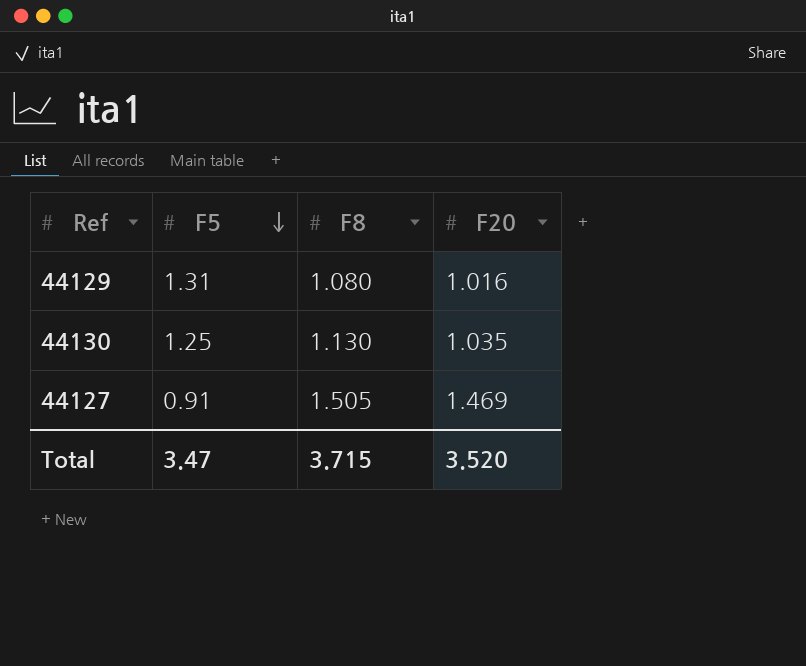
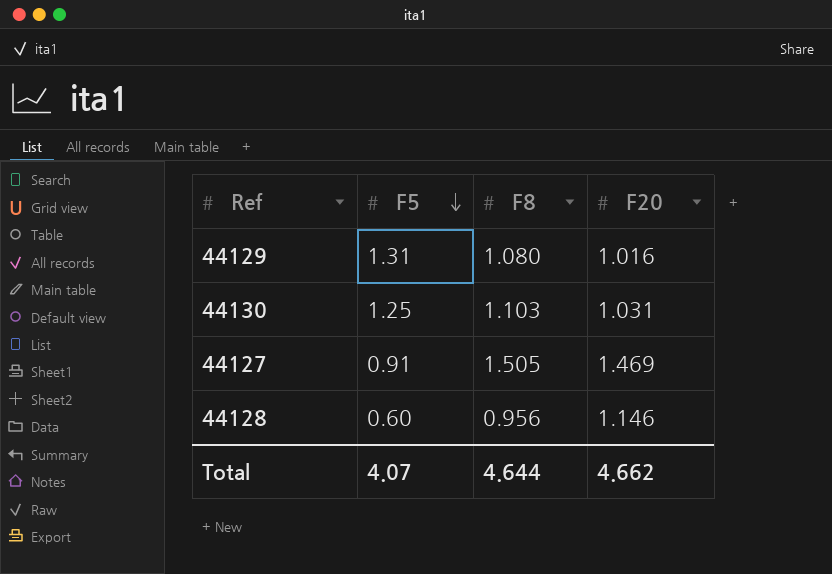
44130 | F8: 1.130 -> 1.103
44130 | F20: 1.035 -> 1.031
row 44128: none -> 0.60 | 0.956 | 1.146
Total | F5: 3.47 -> 4.07
Total | F8: 3.715 -> 4.644
Total | F20: 3.520 -> 4.662

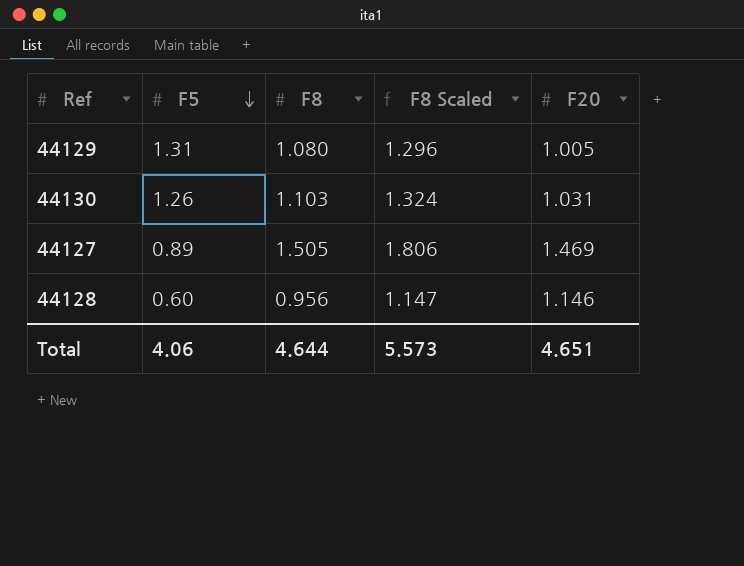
column F8 Scaled | formula: none -> [F8] * 1.2
44129 | F20: 1.016 -> 1.005
44130 | F5: 1.25 -> 1.26
44127 | F5: 0.91 -> 0.89
Total | F5: 4.07 -> 4.06
Total | F20: 4.662 -> 4.651

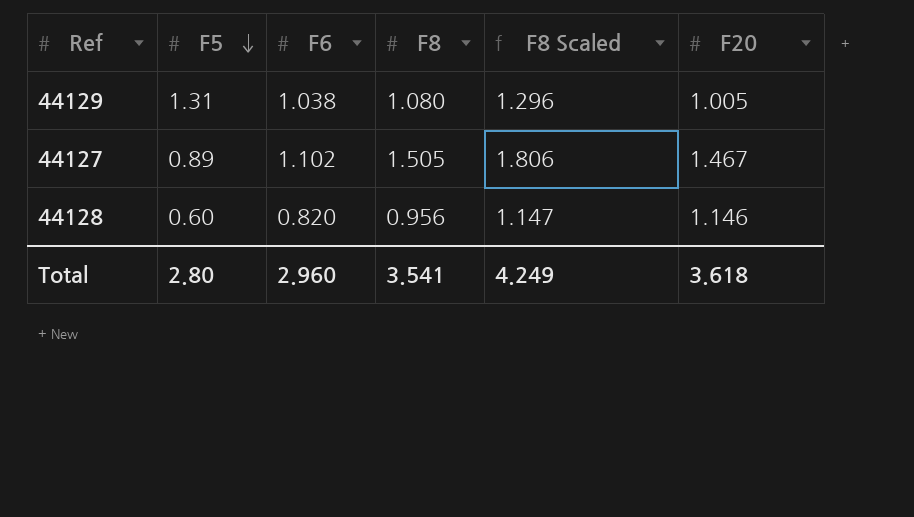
column F6 | position: none -> 3
row 44130: 1.26 | 1.103 | 1.324 | 1.031 -> none
44127 | F20: 1.469 -> 1.467
Total | F5: 4.06 -> 2.80
Total | F8: 4.644 -> 3.541
Total | F8 Scaled: 5.573 -> 4.249
Total | F20: 4.651 -> 3.618

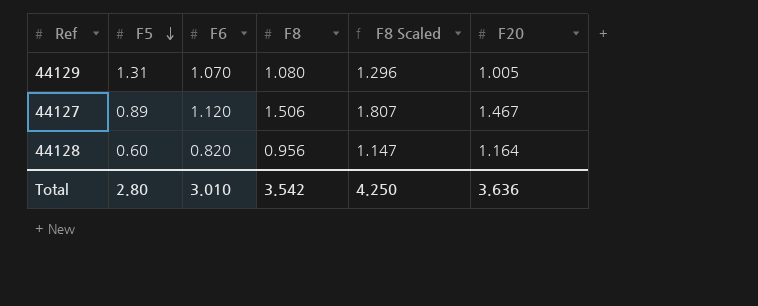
44129 | F6: 1.038 -> 1.070
44127 | F6: 1.102 -> 1.120
44127 | F8: 1.505 -> 1.506
44127 | F8 Scaled: 1.806 -> 1.807
44128 | F20: 1.146 -> 1.164
Total | F6: 2.960 -> 3.010
Total | F8: 3.541 -> 3.542
Total | F8 Scaled: 4.249 -> 4.250
Total | F20: 3.618 -> 3.636

